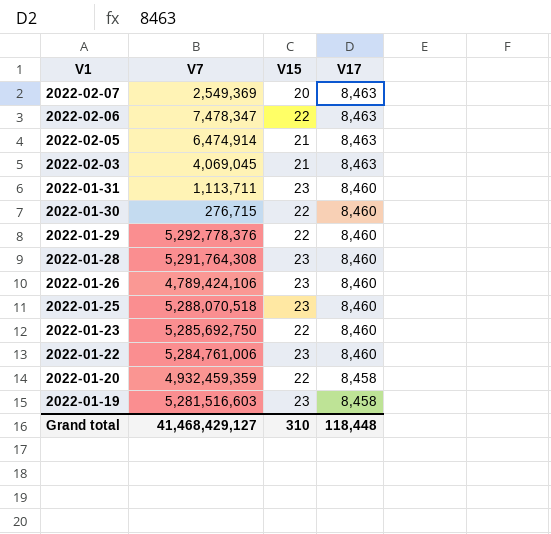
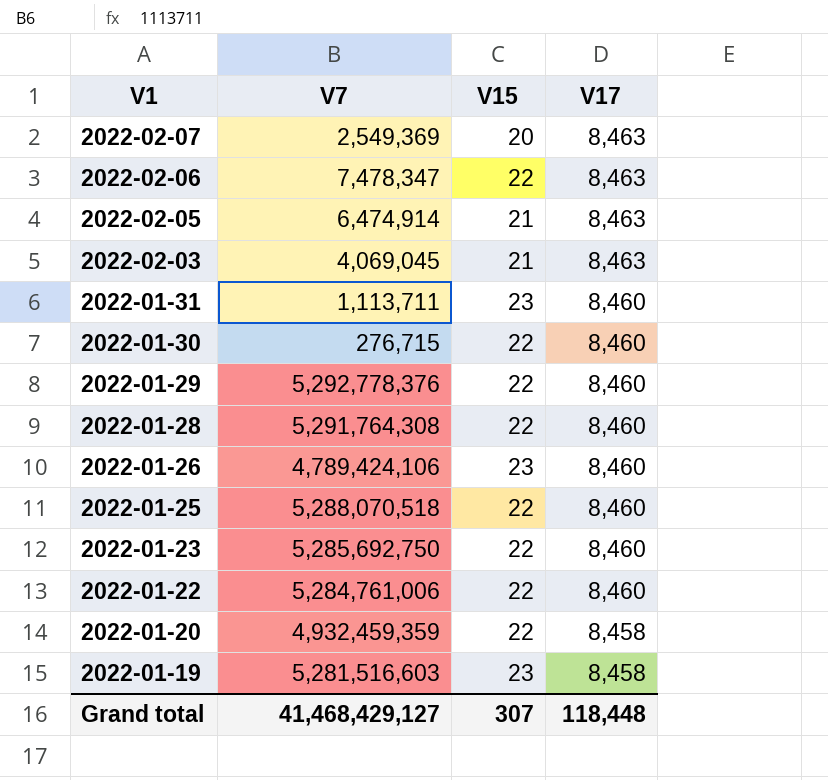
2022-01-28 | V15: 23 -> 22
2022-01-25 | V15: 23 -> 22
2022-01-22 | V15: 23 -> 22
Grand total | V15: 310 -> 307

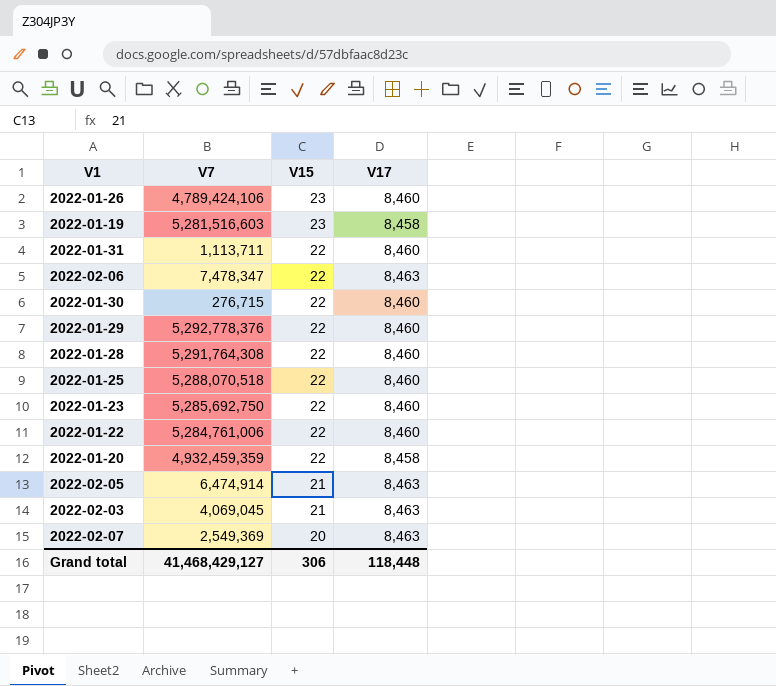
row order: V1 descending -> V15 descending
2022-01-31 | V15: 23 -> 22
Grand total | V15: 307 -> 306

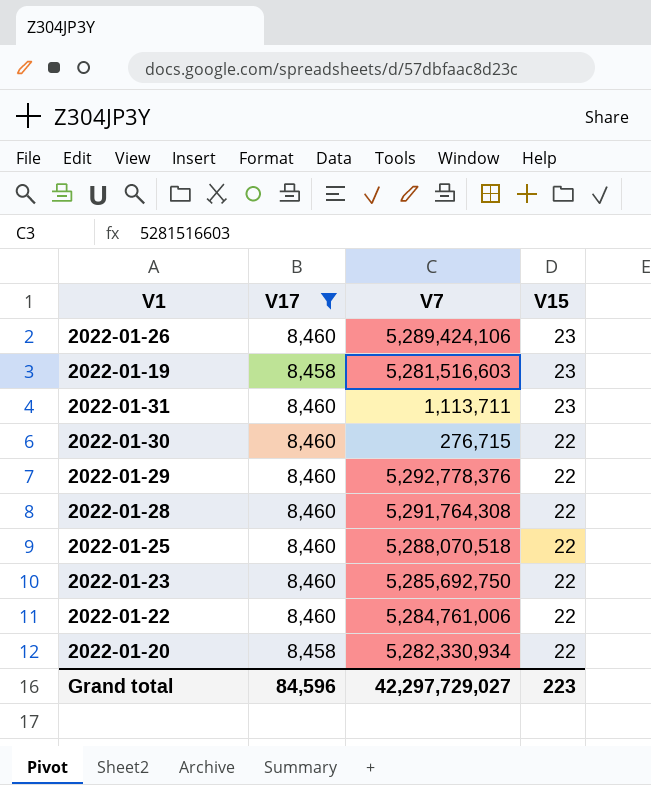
filter: none -> V17 != 8,463
column V17 | position: 4 -> 2
2022-01-26 | V7: 4,789,424,106 -> 5,289,424,106
2022-01-31 | V15: 22 -> 23
2022-01-20 | V7: 4,932,459,359 -> 5,282,330,934
Grand total | V17: 118,448 -> 84,596
Grand total | V7: 41,468,429,127 -> 42,297,729,027
Grand total | V15: 306 -> 223

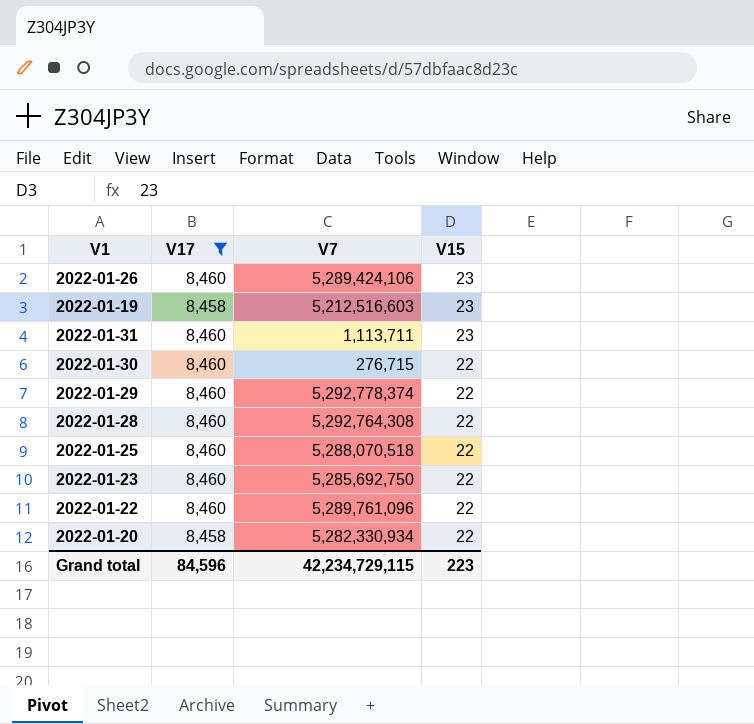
2022-01-19 | V7: 5,281,516,603 -> 5,212,516,603
2022-01-29 | V7: 5,292,778,376 -> 5,292,778,374
2022-01-28 | V7: 5,291,764,308 -> 5,292,764,308
2022-01-22 | V7: 5,284,761,006 -> 5,289,761,096
Grand total | V7: 42,297,729,027 -> 42,234,729,115

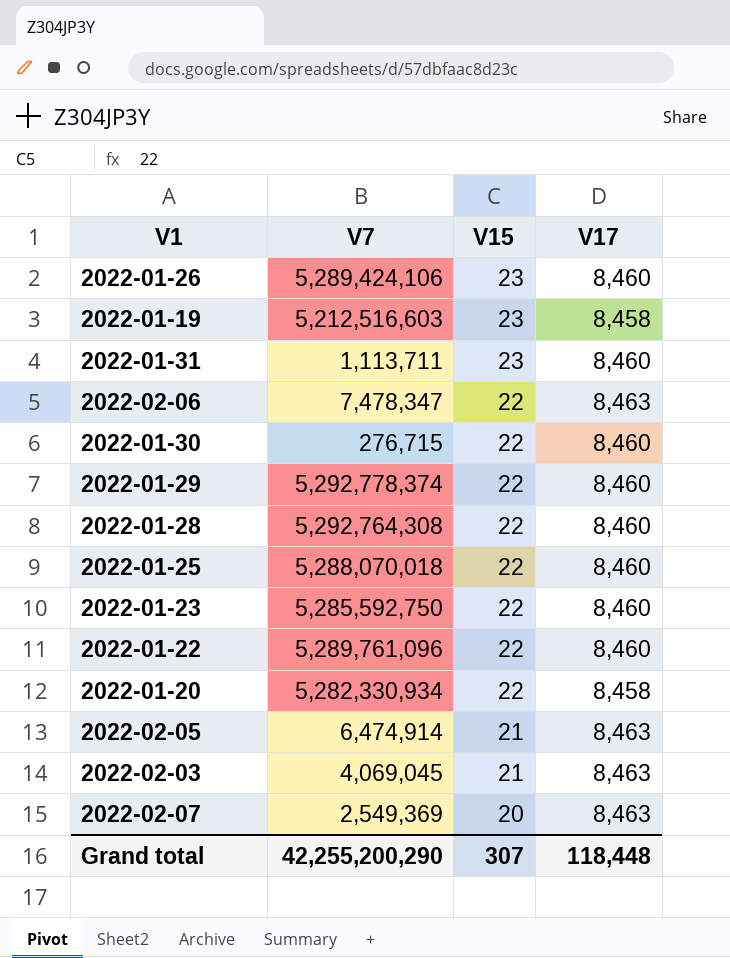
filter: V17 != 8,463 -> none
column V17 | position: 2 -> 4
2022-01-25 | V7: 5,288,070,518 -> 5,288,070,018
2022-01-23 | V7: 5,285,692,750 -> 5,285,592,750
Grand total | V7: 42,234,729,115 -> 42,255,200,290
Grand total | V15: 223 -> 307
Grand total | V17: 84,596 -> 118,448

